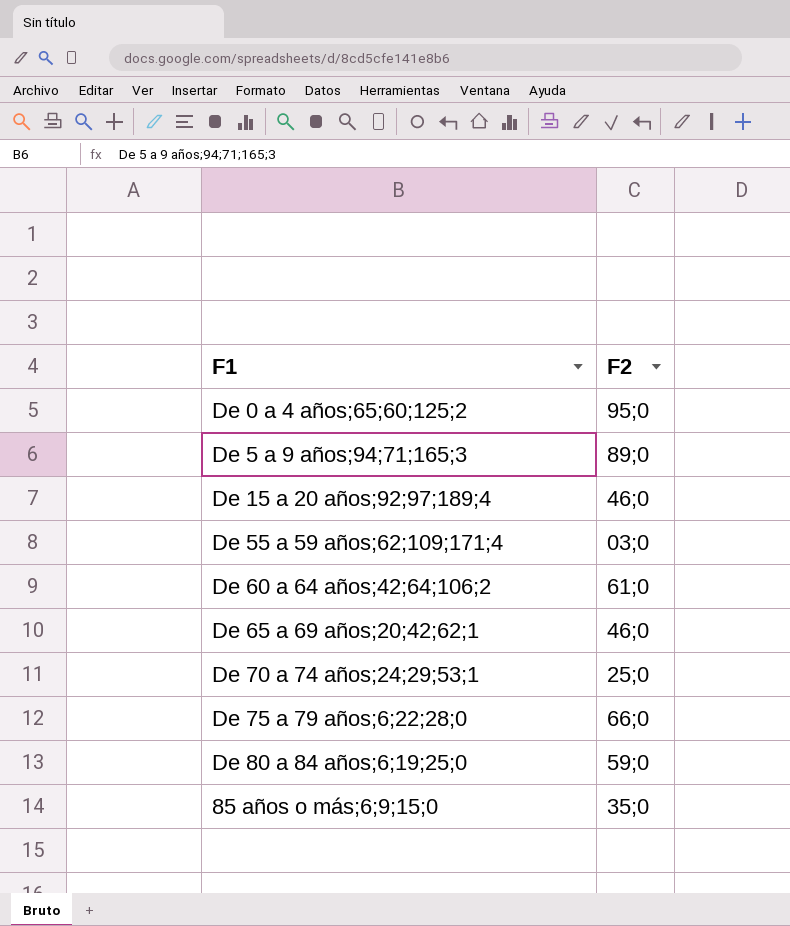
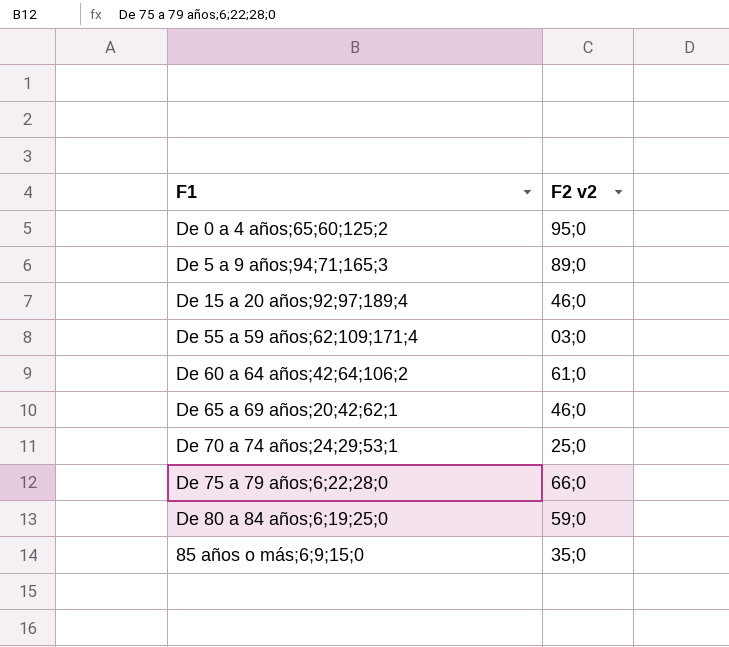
column name: F2 -> F2 v2

